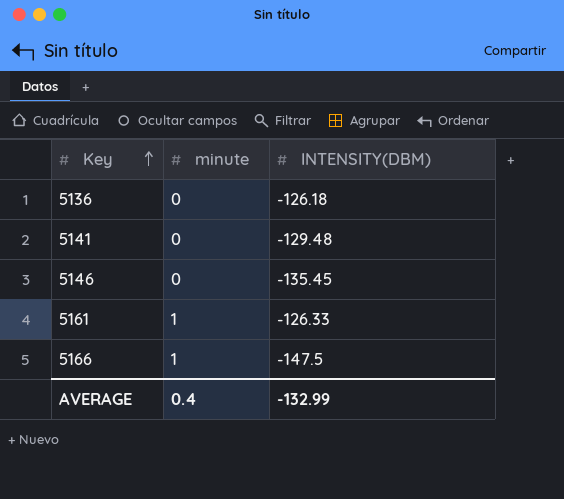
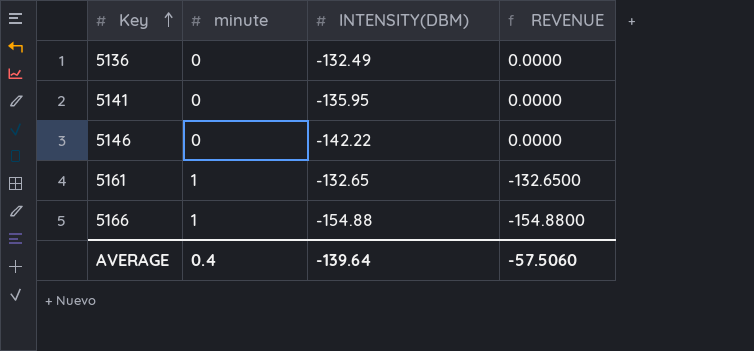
column REVENUE | formula: none -> [minute] * [INTENSITY(DBM)]
5136 | INTENSITY(DBM): -126.18 -> -132.49
5141 | INTENSITY(DBM): -129.48 -> -135.95
5146 | INTENSITY(DBM): -135.45 -> -142.22
5161 | INTENSITY(DBM): -126.33 -> -132.65
5166 | INTENSITY(DBM): -147.5 -> -154.88
AVERAGE | INTENSITY(DBM): -132.99 -> -139.64

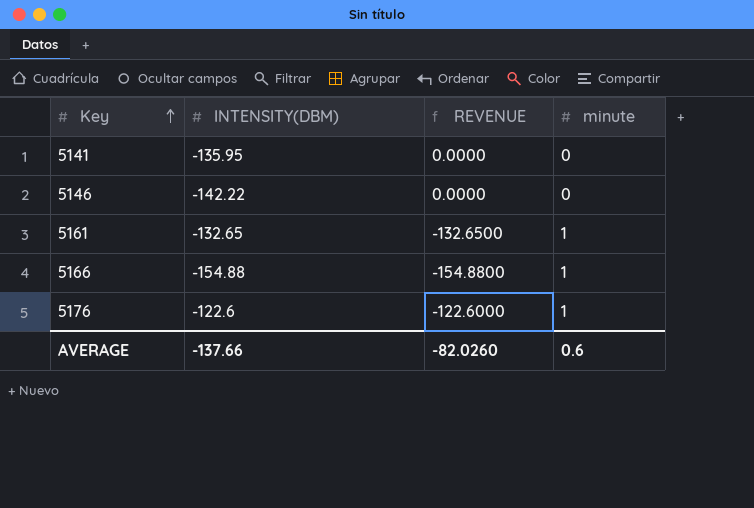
column minute | position: 2 -> 4
row 5136: 0 | -132.49 | 0.0000 -> none
row 5176: none -> -122.6 | -122.6000 | 1
AVERAGE | INTENSITY(DBM): -139.64 -> -137.66
AVERAGE | REVENUE: -57.5060 -> -82.0260
AVERAGE | minute: 0.4 -> 0.6

